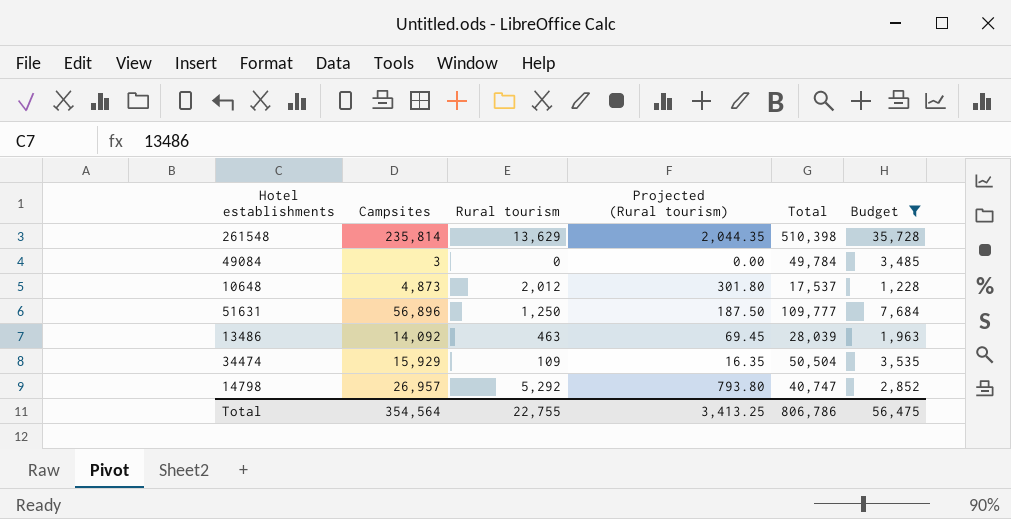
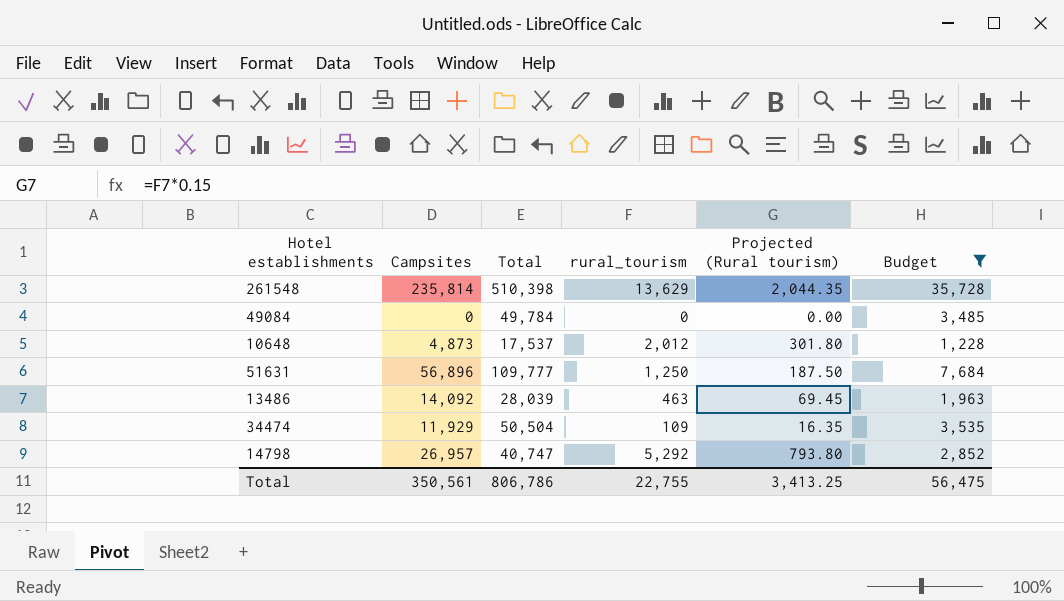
column Total | position: 5 -> 3
column name: Rural tourism -> rural_tourism
49084 | Campsites: 3 -> 0
34474 | Campsites: 15,929 -> 11,929
Total | Campsites: 354,564 -> 350,561

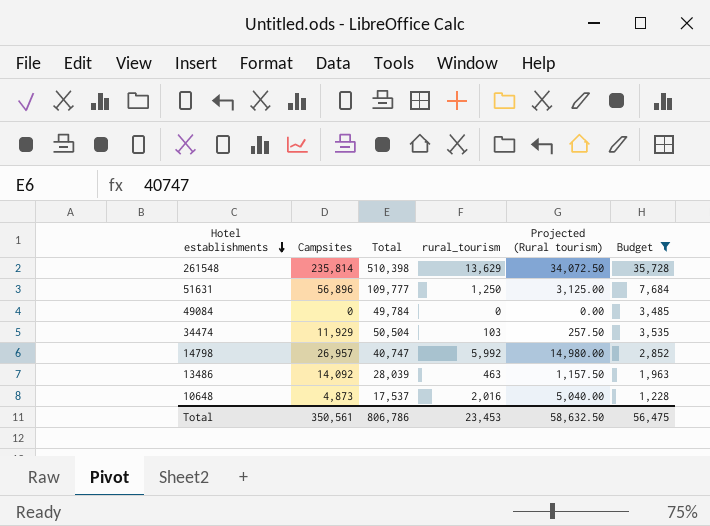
row order: none -> Hotel establishments descending
column Projected (Rural tourism) | formula: [rural_tourism] * 0.15 -> [rural_tourism] * 2.5
34474 | rural_tourism: 109 -> 103
14798 | rural_tourism: 5,292 -> 5,992
10648 | rural_tourism: 2,012 -> 2,016
Total | rural_tourism: 22,755 -> 23,453
Total | Projected (Rural tourism): 3,413.25 -> 58,632.50

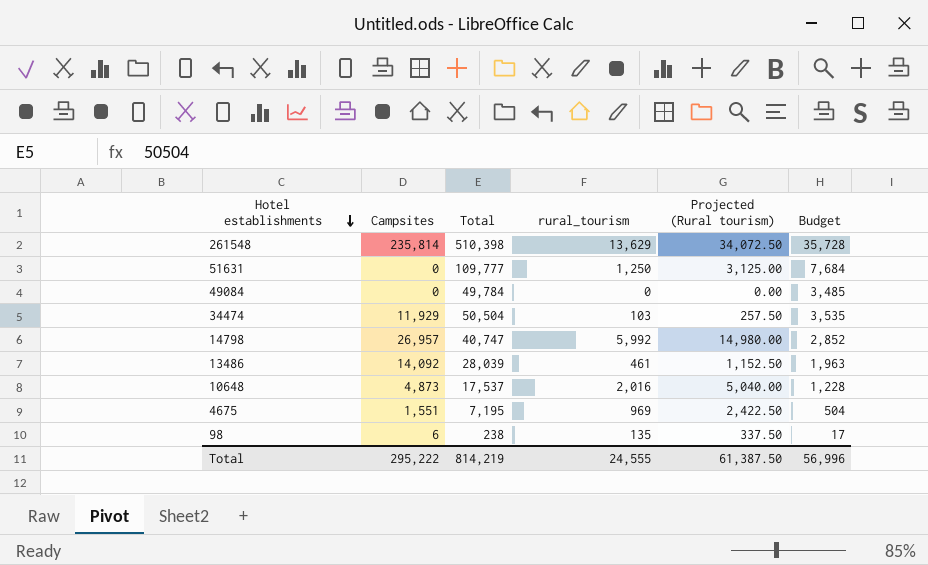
filter: Budget >= 1,228 -> none
51631 | Campsites: 56,896 -> 0
13486 | rural_tourism: 463 -> 461
13486 | Projected (Rural tourism): 1,157.50 -> 1,152.50
Total | Campsites: 350,561 -> 295,222
Total | Total: 806,786 -> 814,219
Total | rural_tourism: 23,453 -> 24,555
Total | Projected (Rural tourism): 58,632.50 -> 61,387.50
Total | Budget: 56,475 -> 56,996

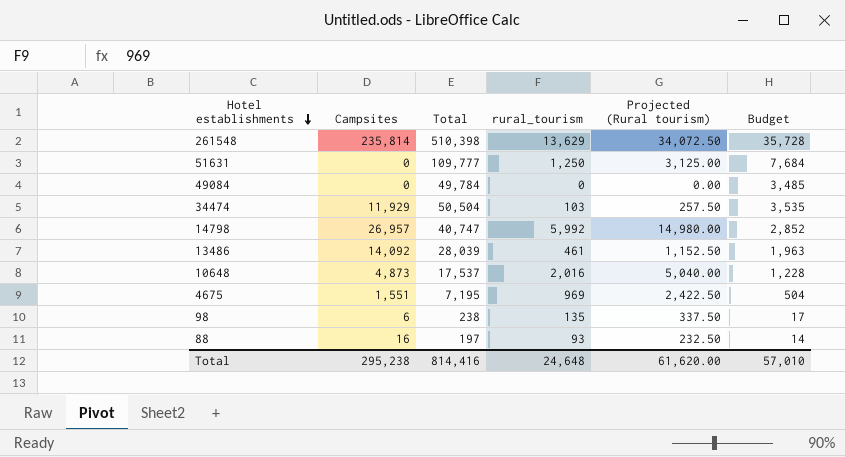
row 88: none -> 16 | 197 | 93 | 232.50 | 14
Total | Campsites: 295,222 -> 295,238
Total | Total: 814,219 -> 814,416
Total | rural_tourism: 24,555 -> 24,648
Total | Projected (Rural tourism): 61,387.50 -> 61,620.00
Total | Budget: 56,996 -> 57,010

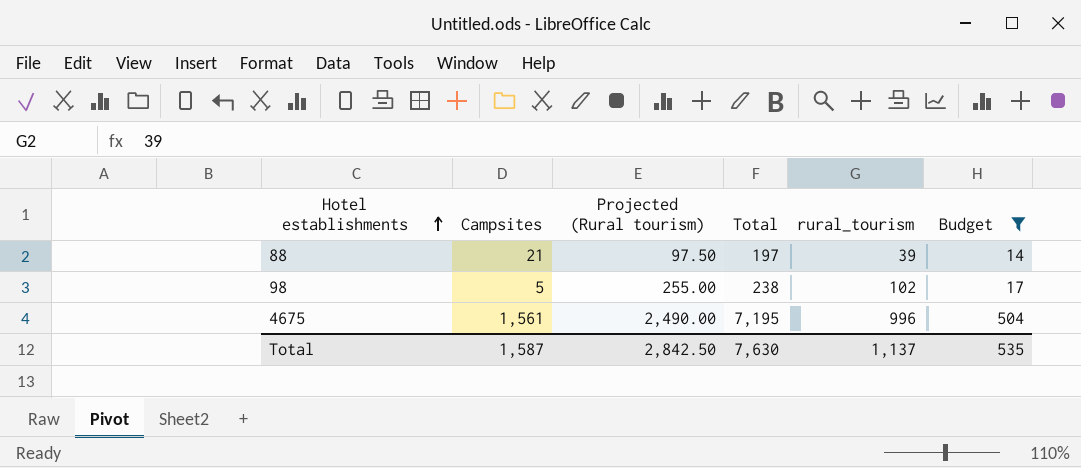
filter: none -> Budget <= 504
row order: Hotel establishments descending -> Hotel establishments ascending
column Projected (Rural tourism) | position: 5 -> 3
88 | Campsites: 16 -> 21
88 | Projected (Rural tourism): 232.50 -> 97.50
88 | rural_tourism: 93 -> 39
98 | Campsites: 6 -> 5
98 | Projected (Rural tourism): 337.50 -> 255.00
98 | rural_tourism: 135 -> 102
4675 | Campsites: 1,551 -> 1,561
4675 | Projected (Rural tourism): 2,422.50 -> 2,490.00
4675 | rural_tourism: 969 -> 996
Total | Campsites: 295,238 -> 1,587
Total | Projected (Rural tourism): 61,620.00 -> 2,842.50
Total | Total: 814,416 -> 7,630
Total | rural_tourism: 24,648 -> 1,137
Total | Budget: 57,010 -> 535

